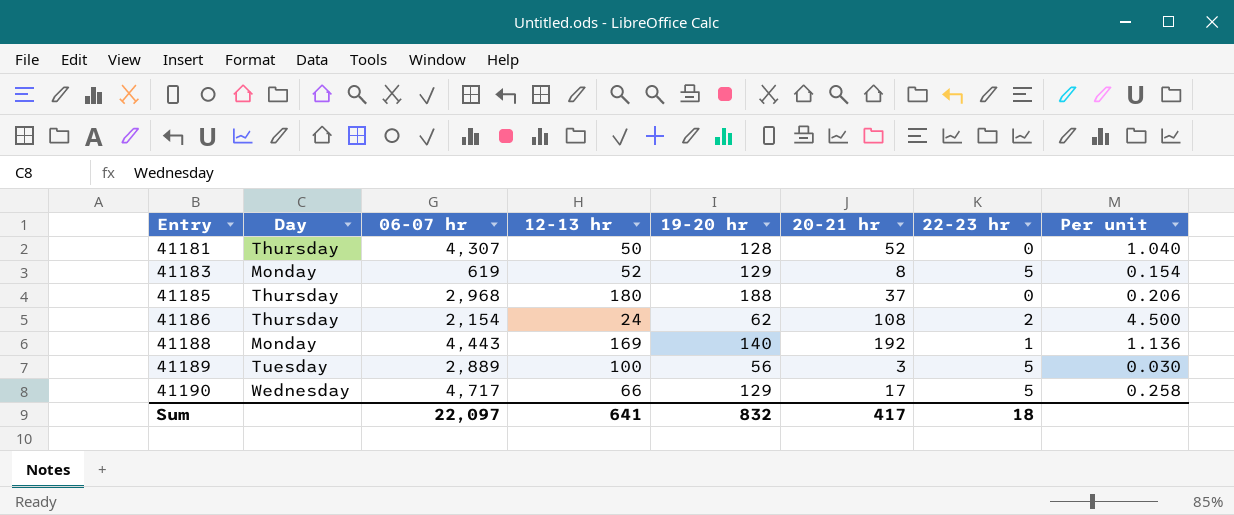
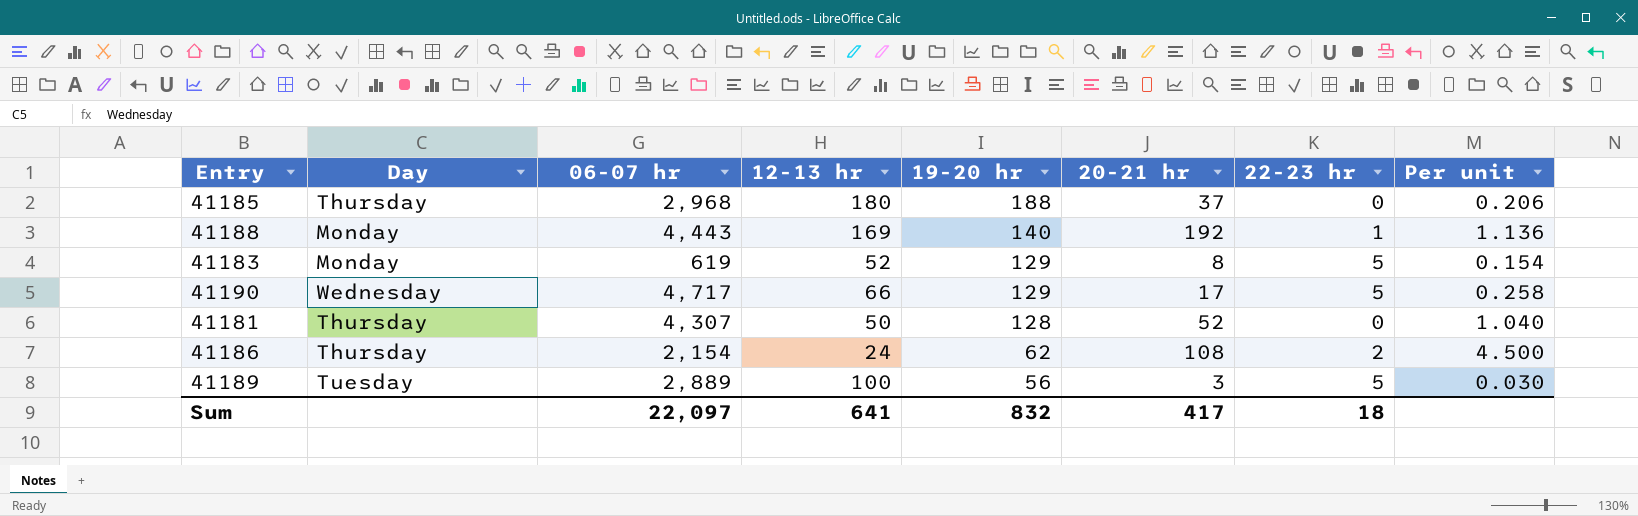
row order: Entry ascending -> 19-20 hr descending

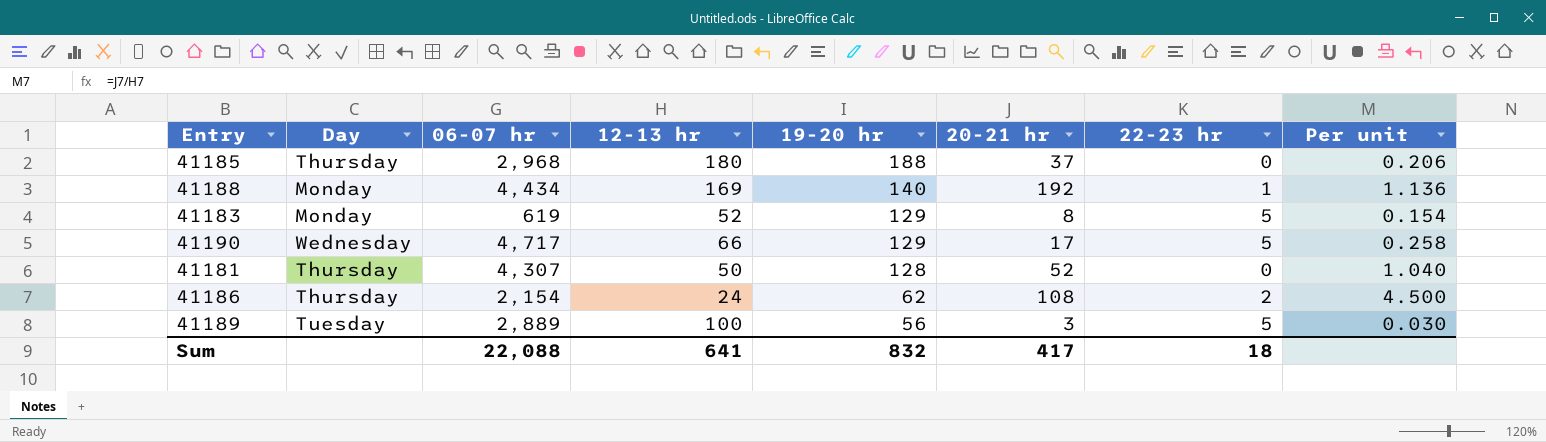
41188 | 06-07 hr: 4,443 -> 4,434
Sum | 06-07 hr: 22,097 -> 22,088

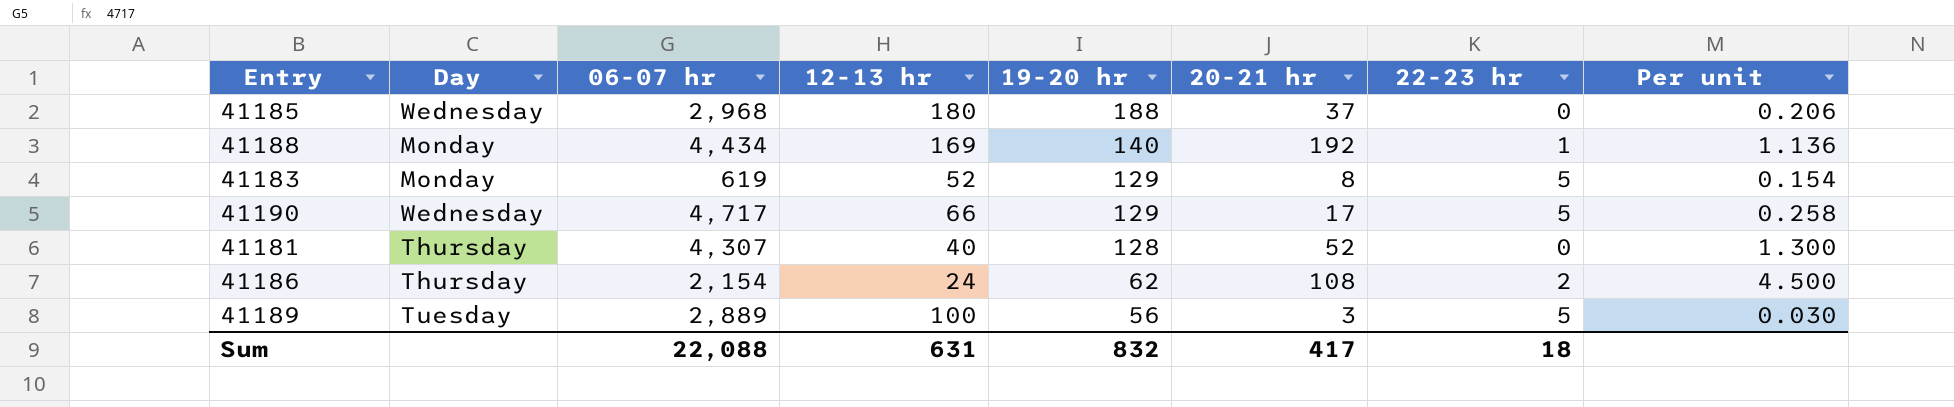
41185 | Day: Thursday -> Wednesday
41181 | 12-13 hr: 50 -> 40
41181 | Per unit: 1.040 -> 1.300
Sum | 12-13 hr: 641 -> 631

